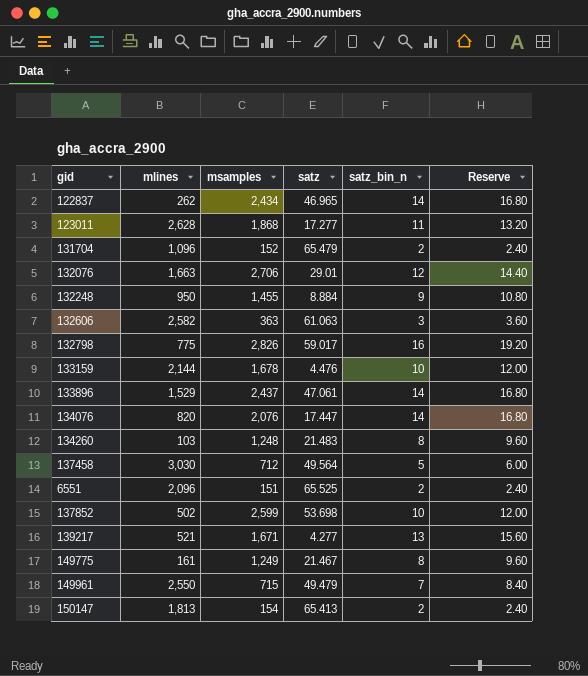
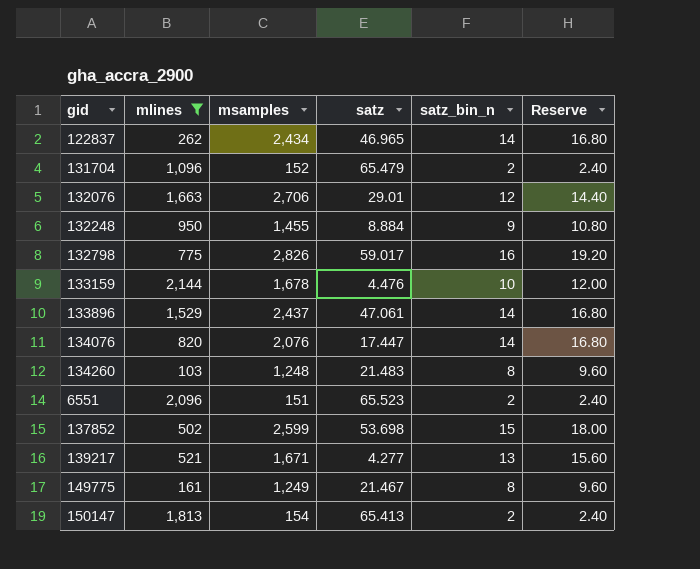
filter: none -> mlines <= 2,144
6551 | satz: 65.525 -> 65.523
137852 | satz_bin_n: 10 -> 15
137852 | Reserve: 12.00 -> 18.00

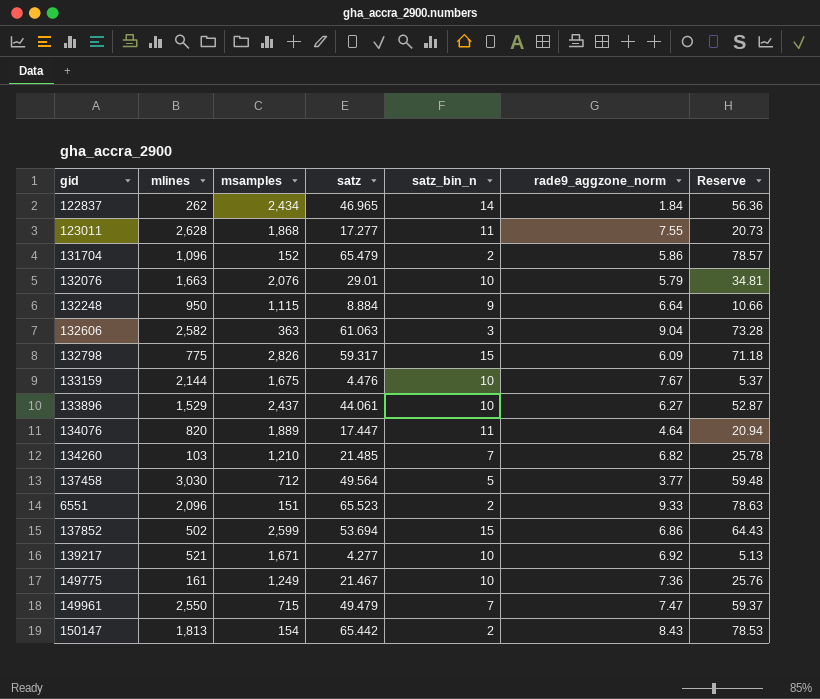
filter: mlines <= 2,144 -> none
column rade9_aggzone_norm | position: none -> 6
column Reserve | formula: [satz_bin_n] * 1.2 -> [satz] * 1.2
132076 | msamples: 2,706 -> 2,076
132076 | satz_bin_n: 12 -> 10
132248 | msamples: 1,455 -> 1,115
132798 | satz: 59.017 -> 59.317
132798 | satz_bin_n: 16 -> 15
133159 | msamples: 1,678 -> 1,675
133896 | satz: 47.061 -> 44.061
133896 | satz_bin_n: 14 -> 10
134076 | msamples: 2,076 -> 1,889
134076 | satz_bin_n: 14 -> 11
134260 | msamples: 1,248 -> 1,210
134260 | satz: 21.483 -> 21.485
134260 | satz_bin_n: 8 -> 7
137852 | satz: 53.698 -> 53.694
139217 | satz_bin_n: 13 -> 10
149775 | satz_bin_n: 8 -> 10
150147 | satz: 65.413 -> 65.442

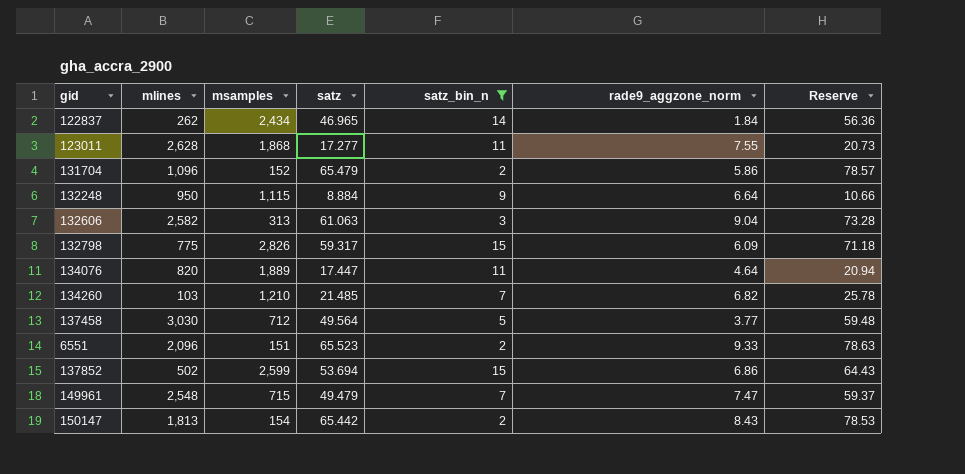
filter: none -> satz_bin_n != 10
132606 | msamples: 363 -> 313
149961 | mlines: 2,550 -> 2,548

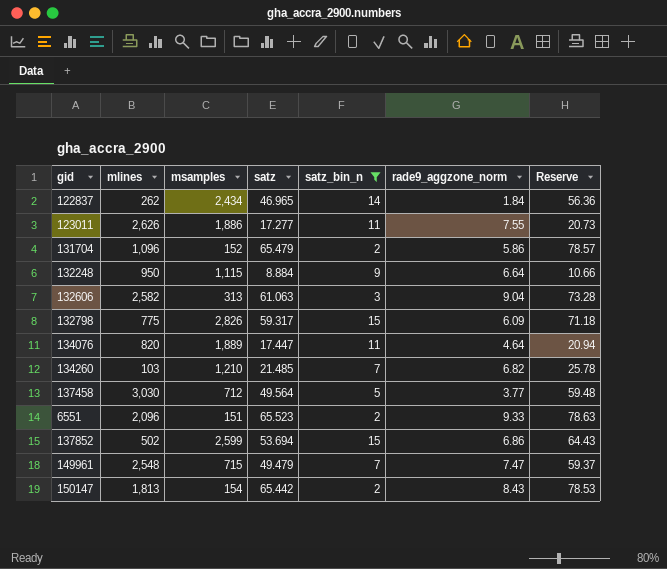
123011 | mlines: 2,628 -> 2,626
123011 | msamples: 1,868 -> 1,886

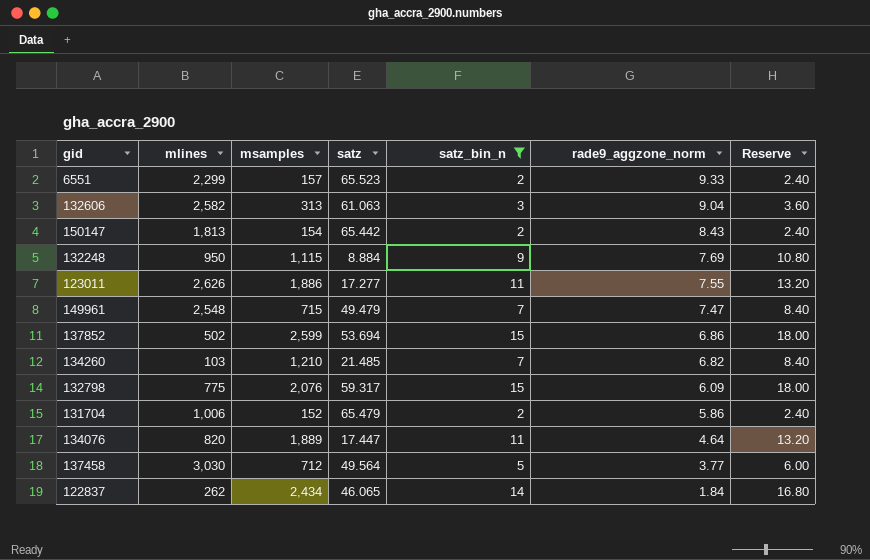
row order: none -> rade9_aggzone_norm descending
column Reserve | formula: [satz] * 1.2 -> [satz_bin_n] * 1.2
6551 | mlines: 2,096 -> 2,299
6551 | msamples: 151 -> 157
132248 | rade9_aggzone_norm: 6.64 -> 7.69
132798 | msamples: 2,826 -> 2,076
131704 | mlines: 1,096 -> 1,006
122837 | satz: 46.965 -> 46.065

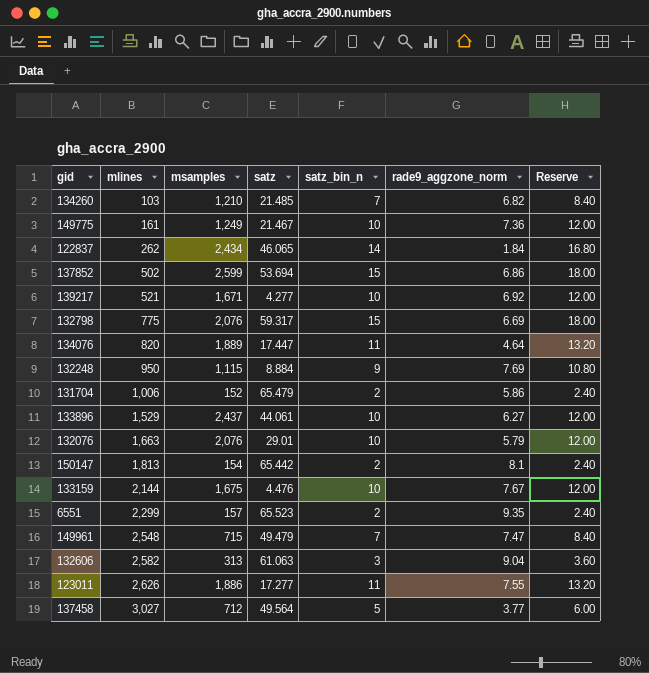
filter: satz_bin_n != 10 -> none
row order: rade9_aggzone_norm descending -> mlines ascending
132798 | rade9_aggzone_norm: 6.09 -> 6.69
150147 | rade9_aggzone_norm: 8.43 -> 8.1
6551 | rade9_aggzone_norm: 9.33 -> 9.35
137458 | mlines: 3,030 -> 3,027

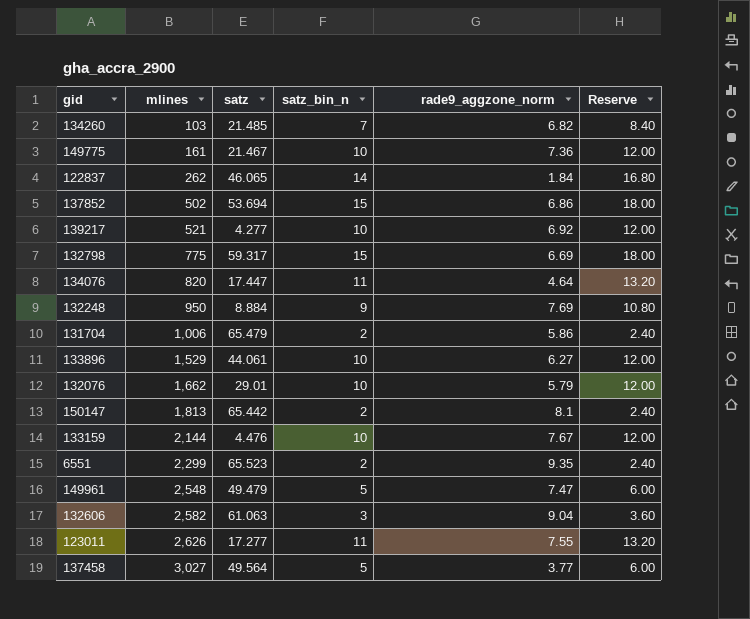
column msamples | position: 3 -> none
132076 | mlines: 1,663 -> 1,662
149961 | satz_bin_n: 7 -> 5
149961 | Reserve: 8.40 -> 6.00

